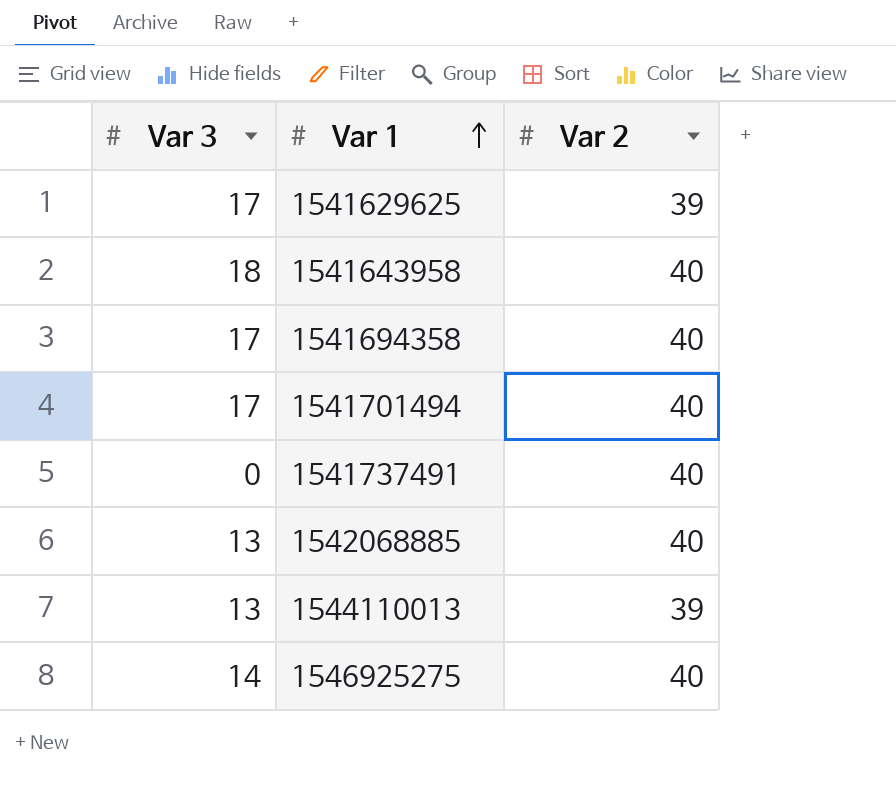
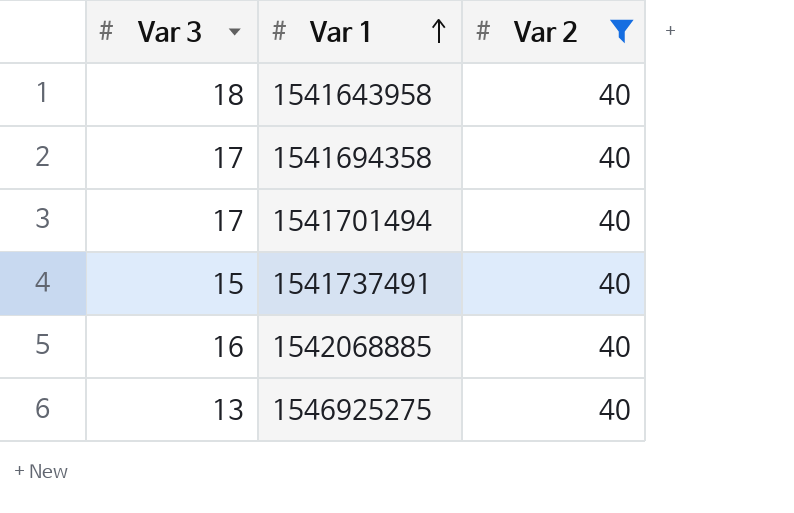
filter: none -> Var 2 = 40
1541737491 | Var 3: 0 -> 15
1542068885 | Var 3: 13 -> 16
1546925275 | Var 3: 14 -> 13

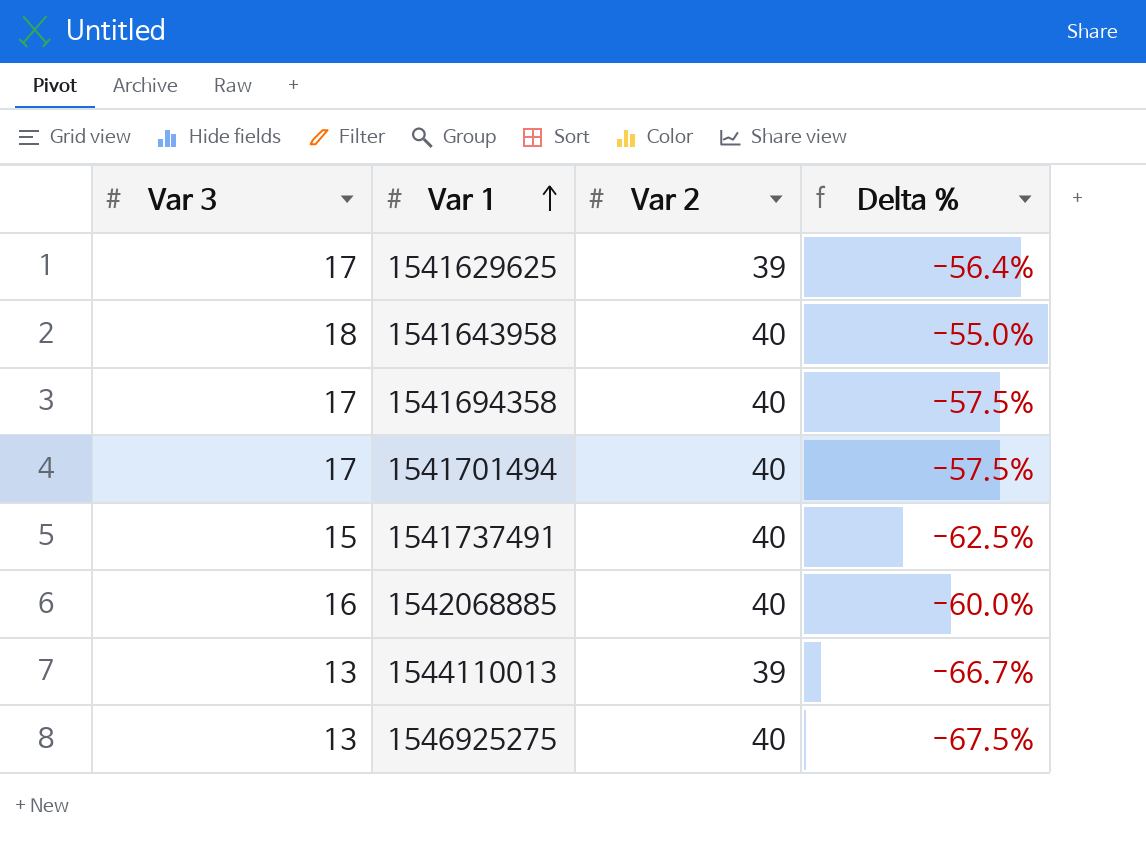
filter: Var 2 = 40 -> none
column Delta % | formula: none -> ([Var 3] - [Var 2]) / [Var 2]

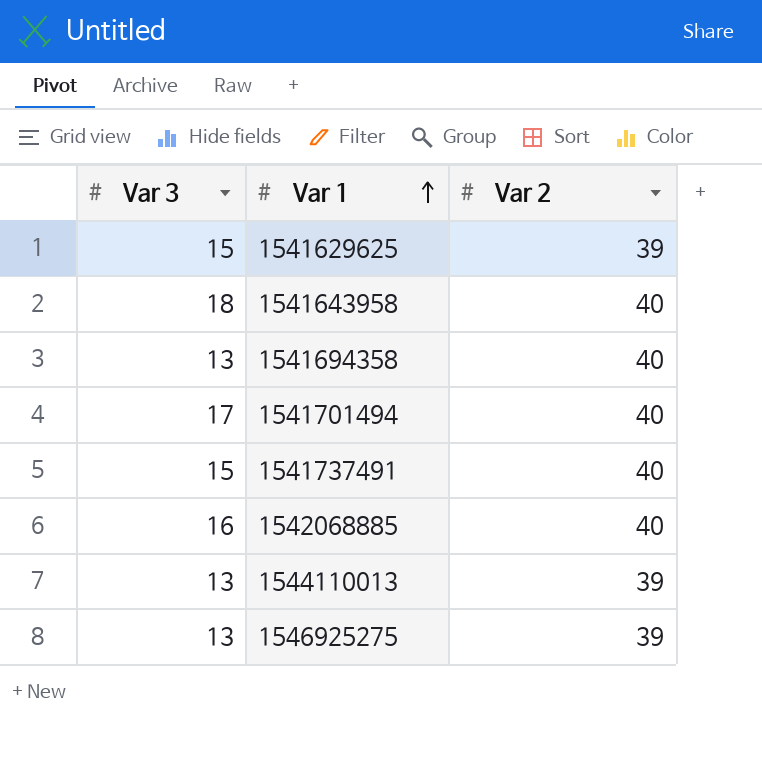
column Delta % | formula: ([Var 3] - [Var 2]) / [Var 2] -> none
1541629625 | Var 3: 17 -> 15
1541694358 | Var 3: 17 -> 13
1546925275 | Var 2: 40 -> 39

